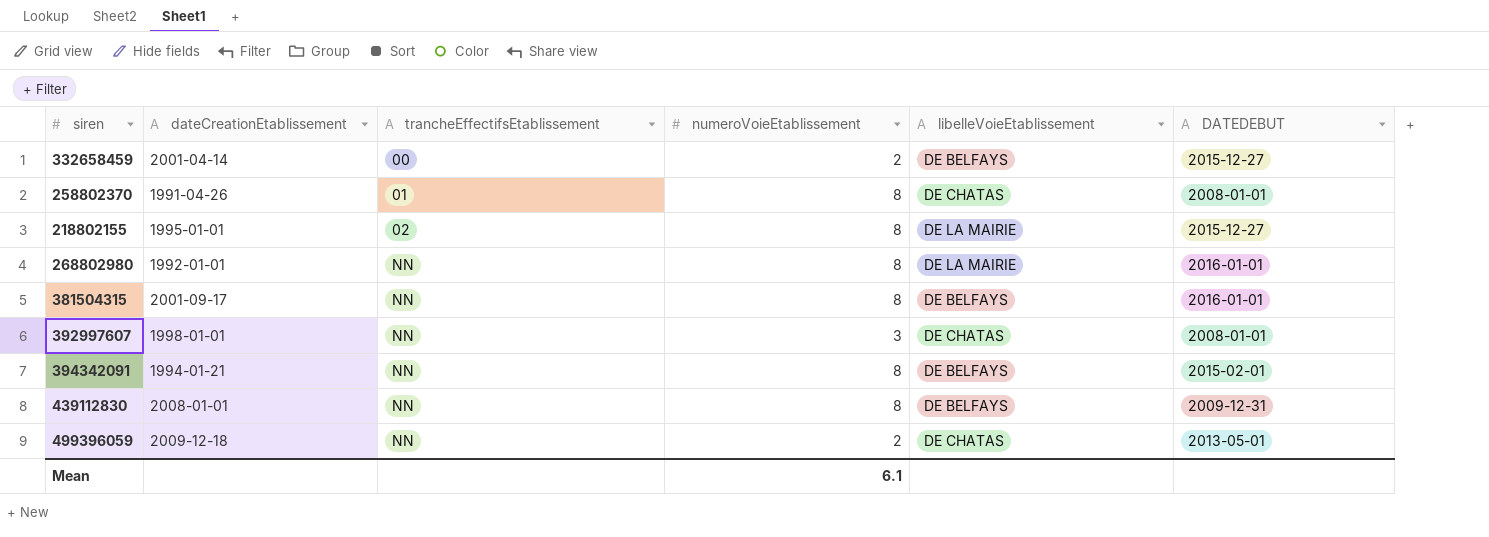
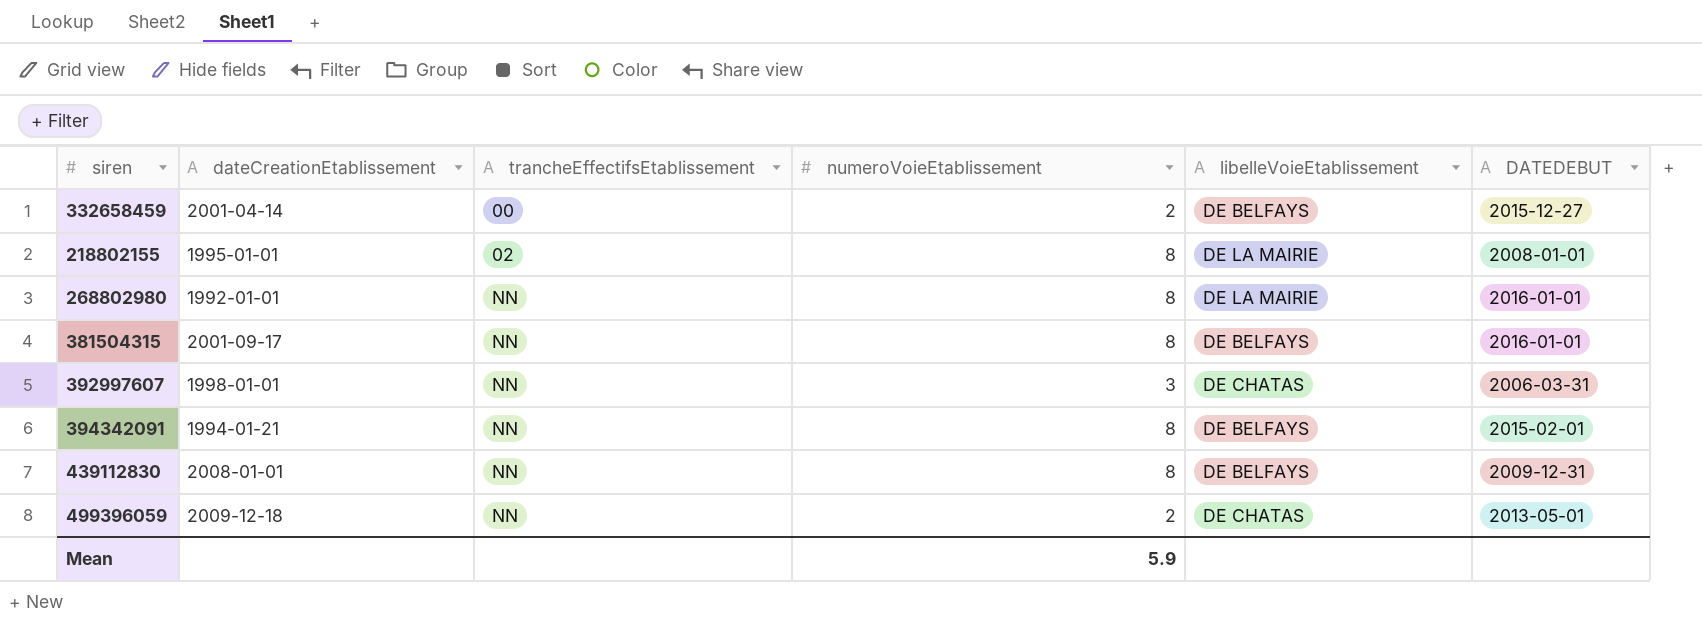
row 258802370: 1991-04-26 | 01 | 8 | DE CHATAS | 2008-01-01 -> none
218802155 | DATEDEBUT: 2015-12-27 -> 2008-01-01
392997607 | DATEDEBUT: 2008-01-01 -> 2006-03-31
Mean | numeroVoieEtablissement: 6.1 -> 5.9

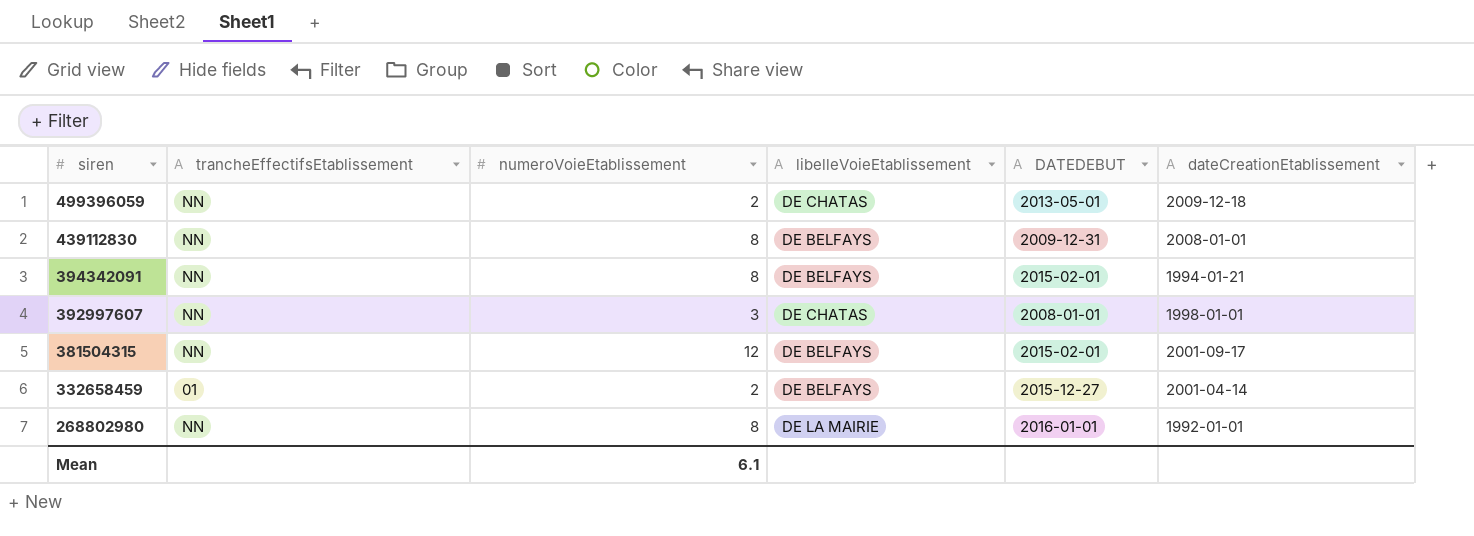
row order: trancheEffectifsEtablissement ascending -> siren descending
column dateCreationEtablissement | position: 2 -> 6
row 218802155: 1995-01-01 | 02 | 8 | DE LA MAIRIE | 2008-01-01 -> none
392997607 | DATEDEBUT: 2006-03-31 -> 2008-01-01
381504315 | numeroVoieEtablissement: 8 -> 12
381504315 | DATEDEBUT: 2016-01-01 -> 2015-02-01
332658459 | trancheEffectifsEtablissement: 00 -> 01
Mean | numeroVoieEtablissement: 5.9 -> 6.1

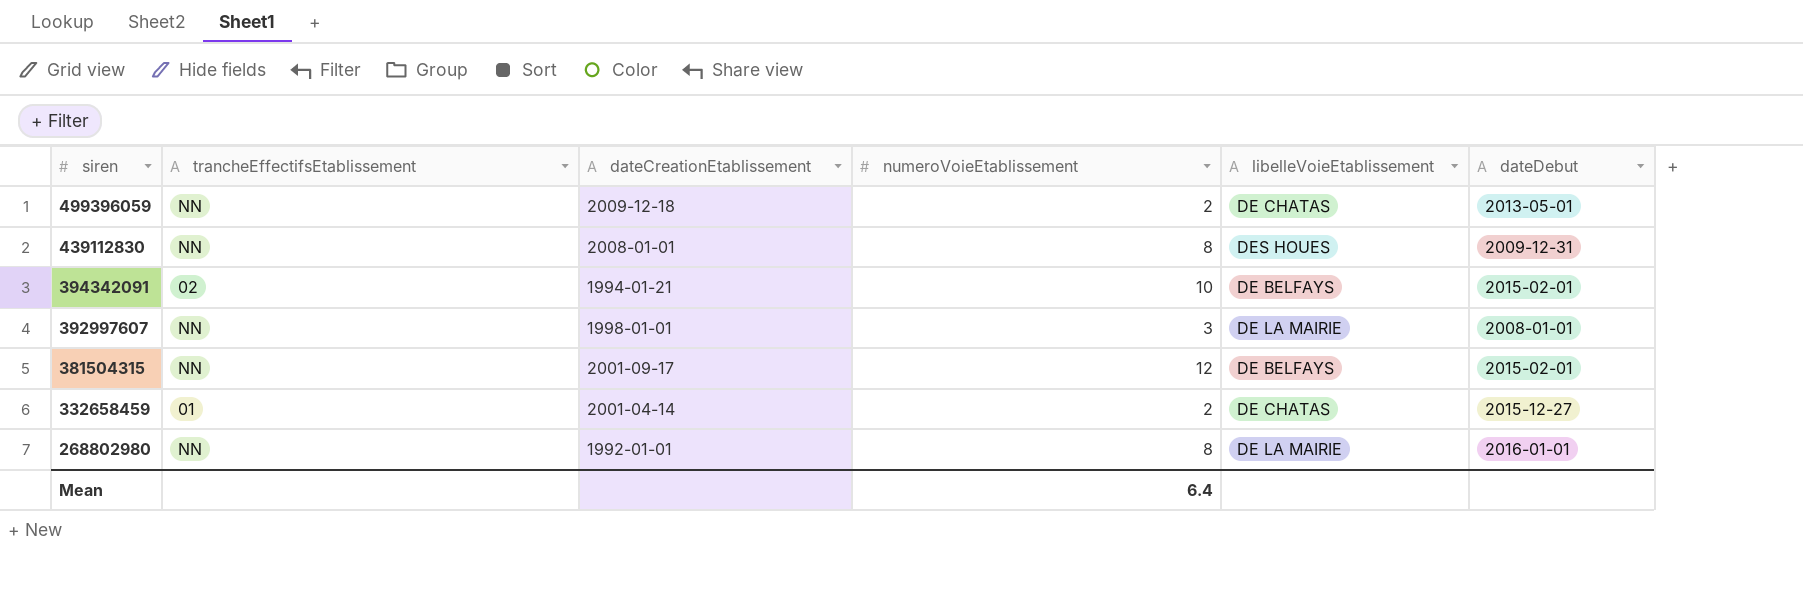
column dateCreationEtablissement | position: 6 -> 3
column name: DATEDEBUT -> dateDebut
439112830 | libelleVoieEtablissement: DE BELFAYS -> DES HOUES
394342091 | trancheEffectifsEtablissement: NN -> 02
394342091 | numeroVoieEtablissement: 8 -> 10
392997607 | libelleVoieEtablissement: DE CHATAS -> DE LA MAIRIE
332658459 | libelleVoieEtablissement: DE BELFAYS -> DE CHATAS
Mean | numeroVoieEtablissement: 6.1 -> 6.4

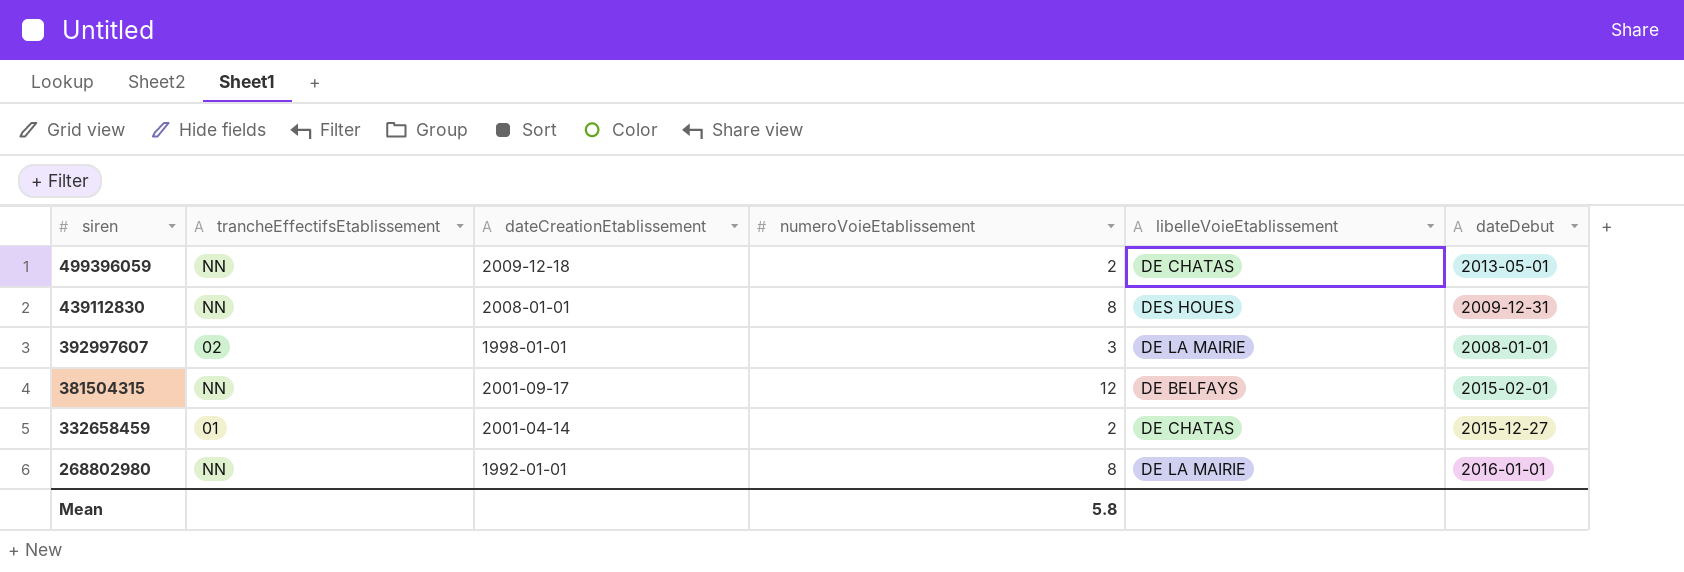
row 394342091: 02 | 1994-01-21 | 10 | DE BELFAYS | 2015-02-01 -> none
392997607 | trancheEffectifsEtablissement: NN -> 02
Mean | numeroVoieEtablissement: 6.4 -> 5.8

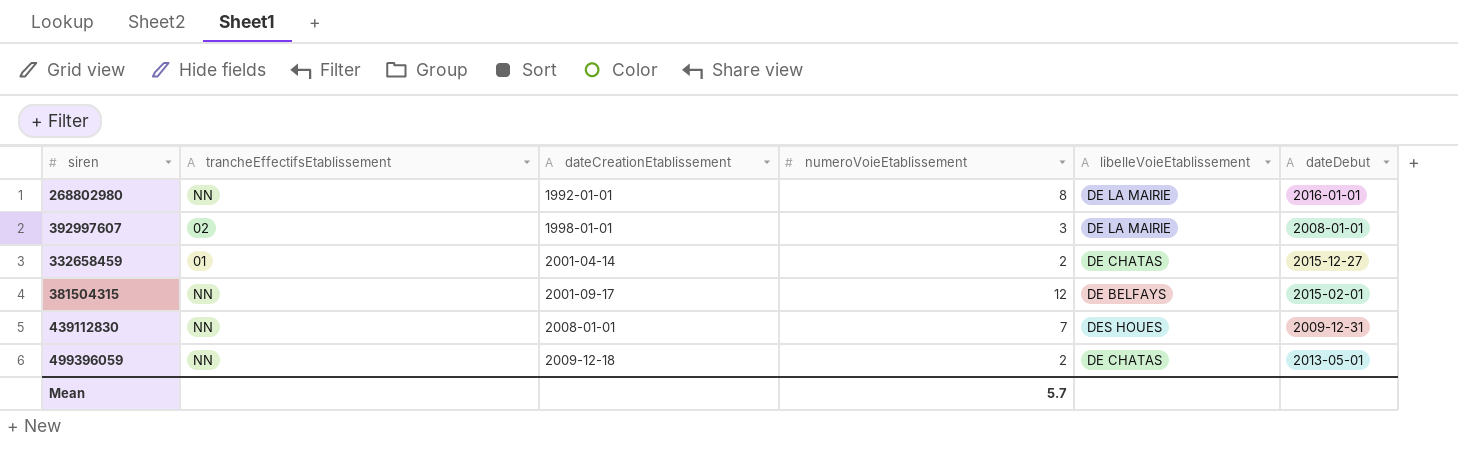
row order: siren descending -> dateCreationEtablissement ascending
439112830 | numeroVoieEtablissement: 8 -> 7
Mean | numeroVoieEtablissement: 5.8 -> 5.7

